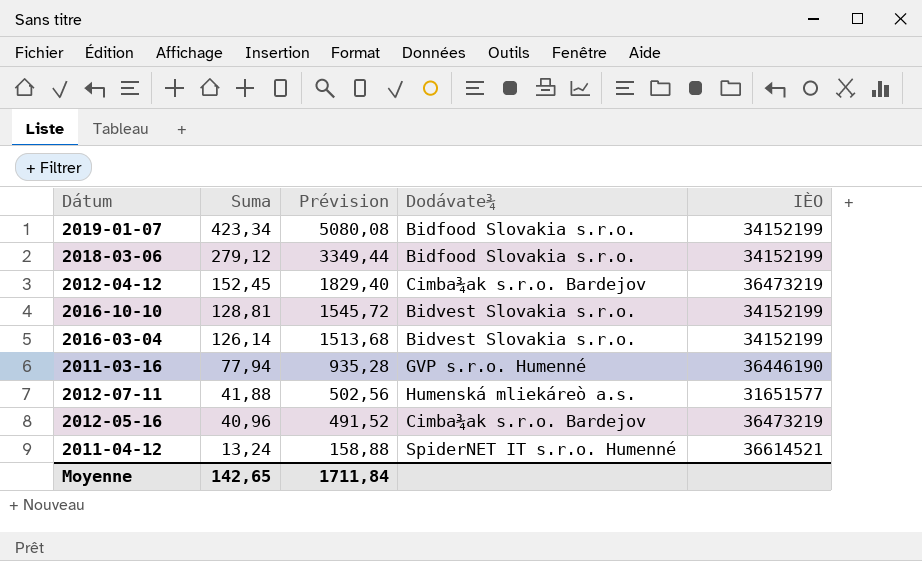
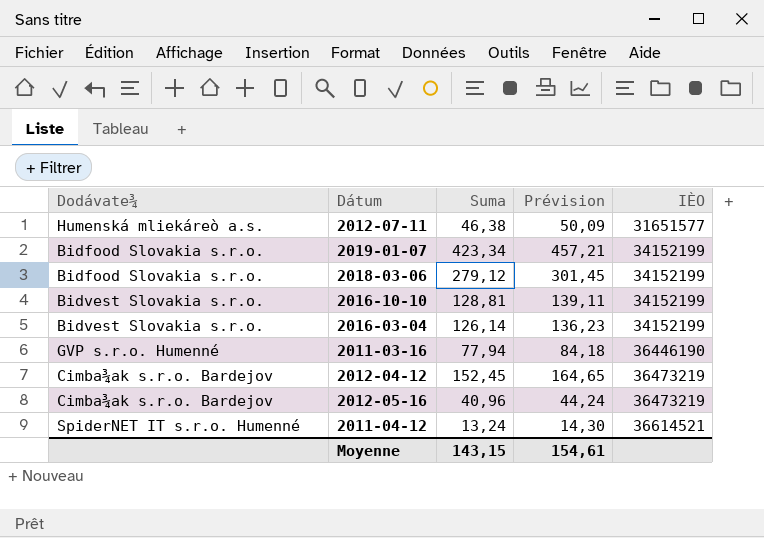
row order: Suma descending -> IÈO ascending
column Dodávate¾ | position: 4 -> 1
column Prévision | formula: [Suma] * 12 -> [Suma] * 1,08
2012-07-11 | Suma: 41,88 -> 46,38
Moyenne | Suma: 142,65 -> 143,15
Moyenne | Prévision: 1711,84 -> 154,61

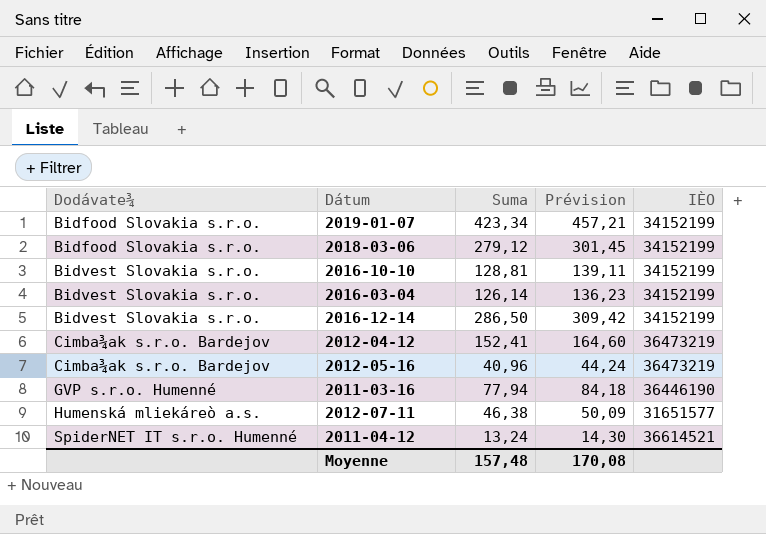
row order: IÈO ascending -> Dodávate¾ ascending
row 2016-12-14: none -> Bidvest Slovakia s.r.o. | 286,50 | 309,42 | 34152199
2012-04-12 | Suma: 152,45 -> 152,41
2012-04-12 | Prévision: 164,65 -> 164,60
Moyenne | Suma: 143,15 -> 157,48
Moyenne | Prévision: 154,61 -> 170,08

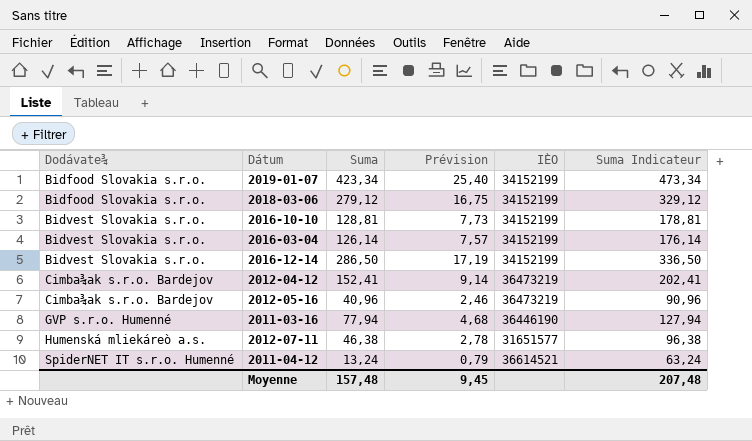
column Prévision | formula: [Suma] * 1,08 -> [Suma] * 0,06
column Suma Indicateur | formula: none -> [Suma] + 50
Moyenne | Prévision: 170,08 -> 9,45

